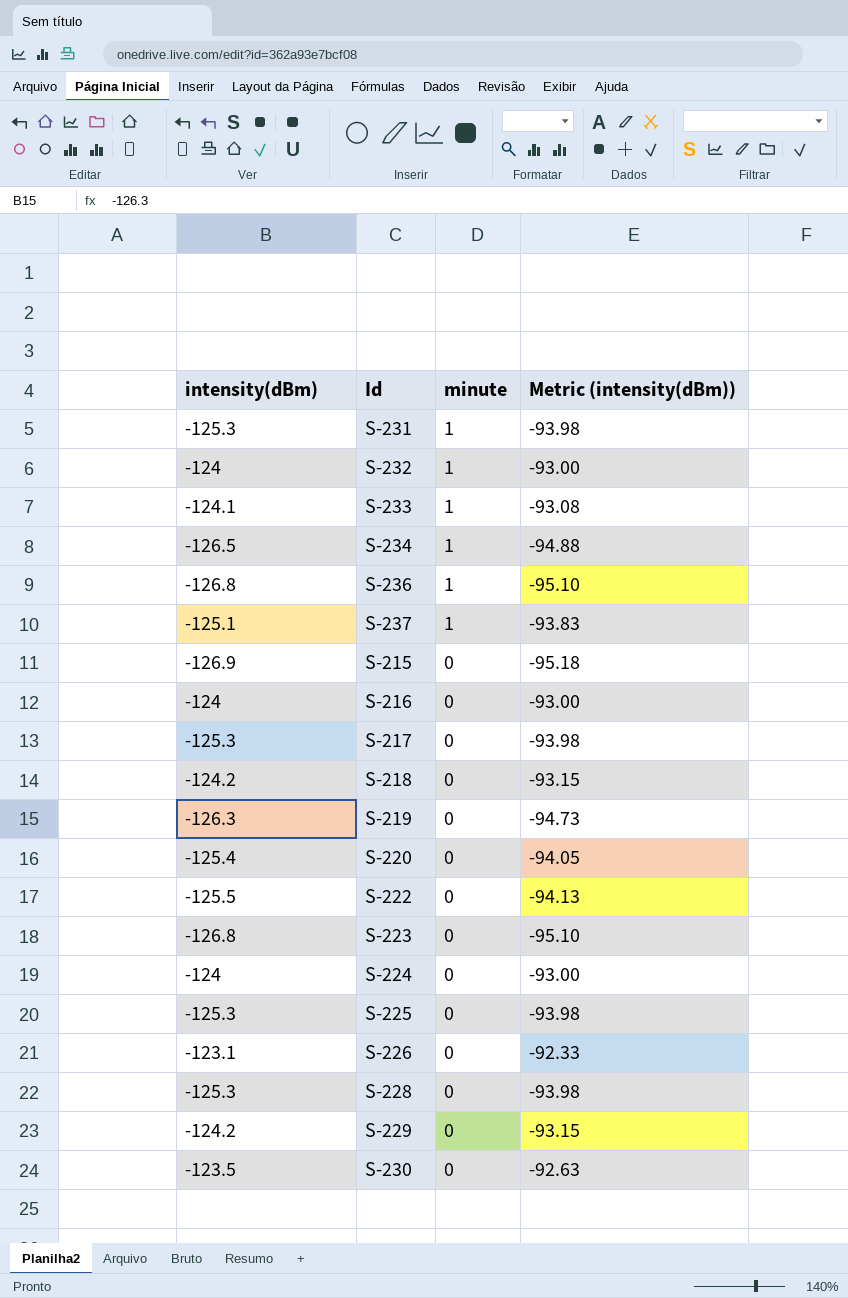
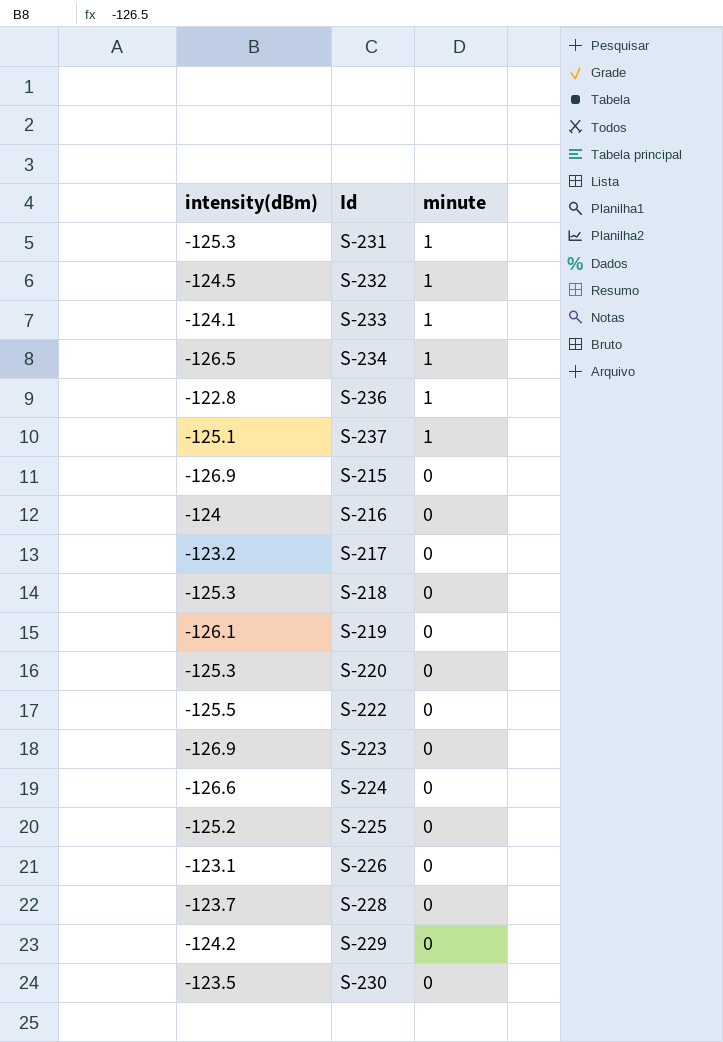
column Metric (intensity(dBm)) | formula: [intensity(dBm)] * 0.75 -> none
S-232 | intensity(dBm): -124 -> -124.5
S-236 | intensity(dBm): -126.8 -> -122.8
S-217 | intensity(dBm): -125.3 -> -123.2
S-218 | intensity(dBm): -124.2 -> -125.3
S-219 | intensity(dBm): -126.3 -> -126.1
S-220 | intensity(dBm): -125.4 -> -125.3
S-223 | intensity(dBm): -126.8 -> -126.9
S-224 | intensity(dBm): -124 -> -126.6
S-225 | intensity(dBm): -125.3 -> -125.2
S-228 | intensity(dBm): -125.3 -> -123.7

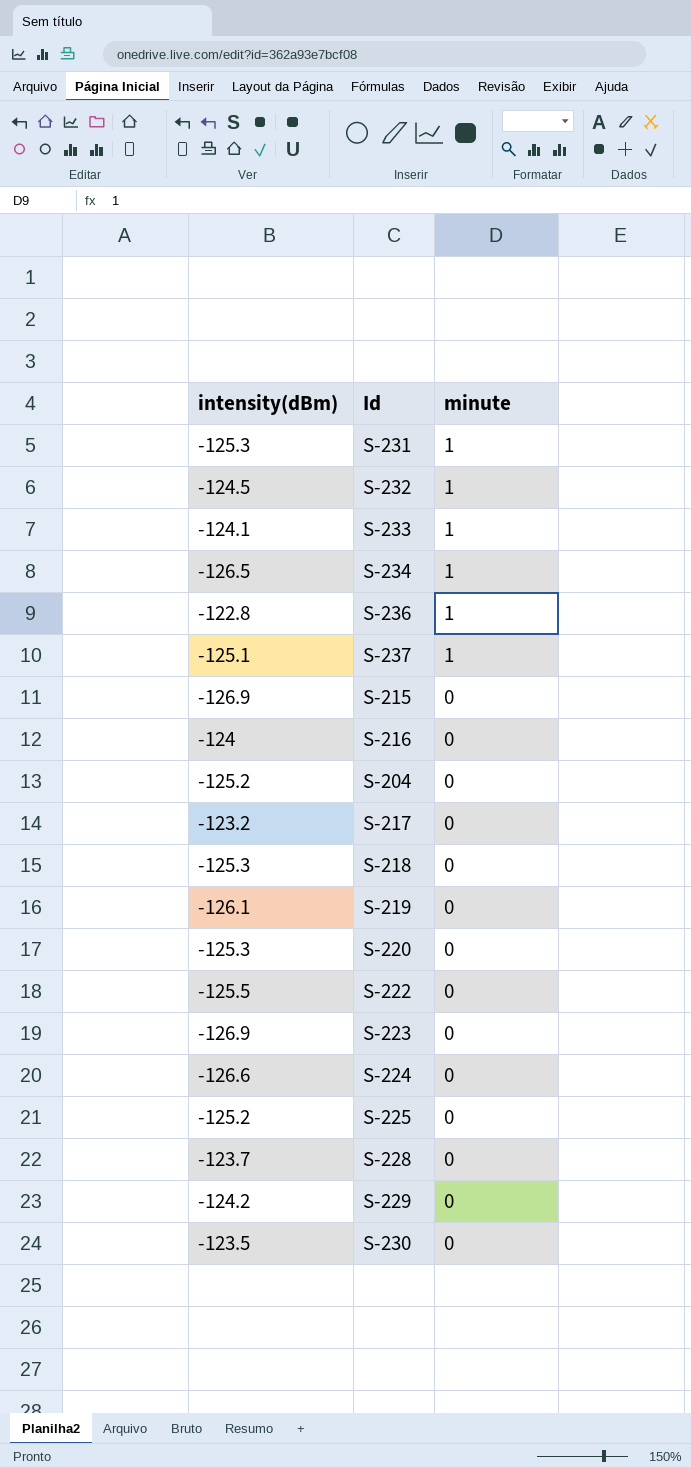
row S-226: -123.1 | 0 -> none
row S-204: none -> -125.2 | 0

